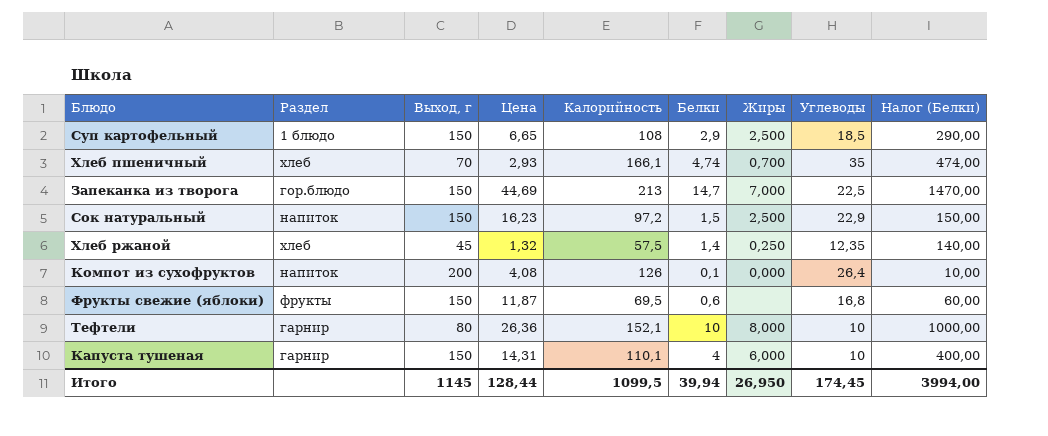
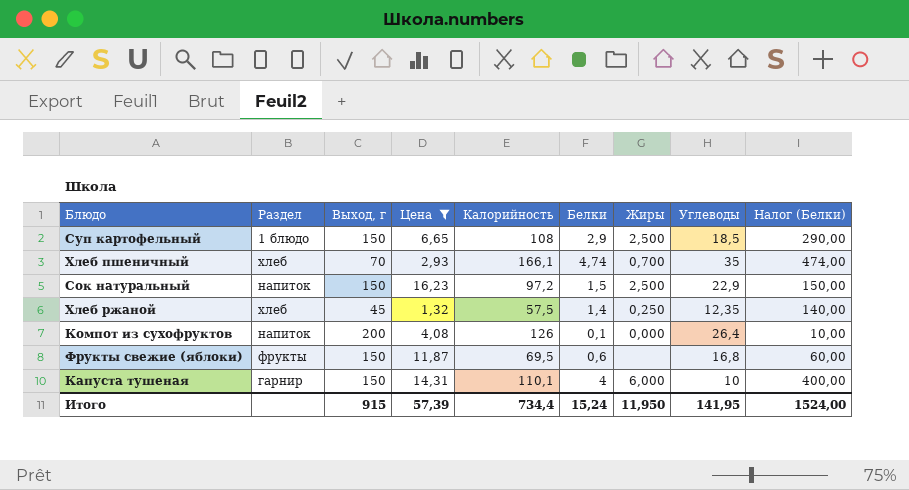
filter: none -> Цена <= 16,23
Итого | Выход, г: 1145 -> 915
Итого | Цена: 128,44 -> 57,39
Итого | Калорийность: 1099,5 -> 734,4
Итого | Белки: 39,94 -> 15,24
Итого | Жиры: 26,950 -> 11,950
Итого | Углеводы: 174,45 -> 141,95
Итого | Налог (Белки): 3994,00 -> 1524,00

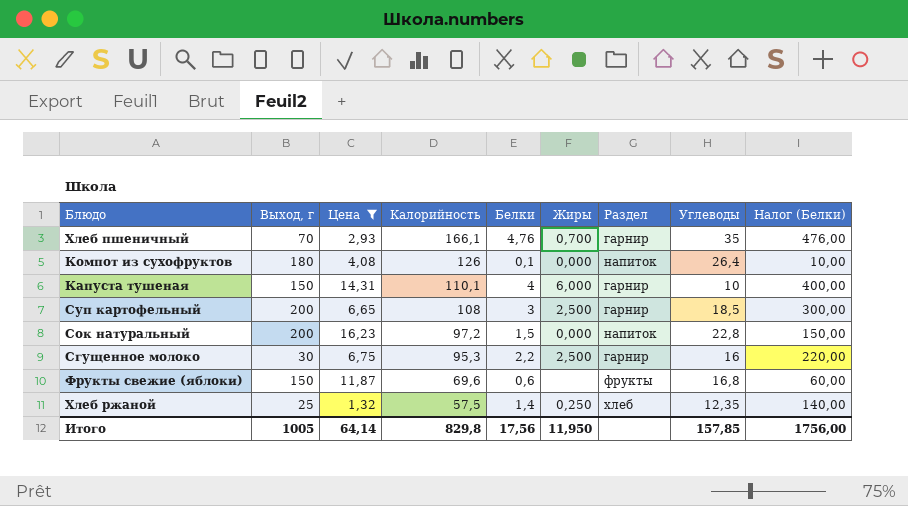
row order: none -> Калорийность descending
column Раздел | position: 2 -> 7
Хлеб пшеничный | Белки: 4,74 -> 4,76
Хлеб пшеничный | Раздел: хлеб -> гарнир
Хлеб пшеничный | Налог (Белки): 474,00 -> 476,00
Компот из сухофруктов | Выход, г: 200 -> 180
Суп картофельный | Выход, г: 150 -> 200
Суп картофельный | Белки: 2,9 -> 3
Суп картофельный | Раздел: 1 блюдо -> гарнир
Суп картофельный | Налог (Белки): 290,00 -> 300,00
Сок натуральный | Выход, г: 150 -> 200
Сок натуральный | Жиры: 2,500 -> 0,000
Сок натуральный | Углеводы: 22,9 -> 22,8
row Сгущенное молоко: none -> 30 | 6,75 | 95,3 | 2,2 | 2,500 | гарнир | 16 | 220,00
Фрукты свежие (яблоки) | Калорийность: 69,5 -> 69,6
Хлеб ржаной | Выход, г: 45 -> 25
Итого | Выход, г: 915 -> 1005
Итого | Цена: 57,39 -> 64,14
Итого | Калорийность: 734,4 -> 829,8
Итого | Белки: 15,24 -> 17,56
Итого | Углеводы: 141,95 -> 157,85
Итого | Налог (Белки): 1524,00 -> 1756,00

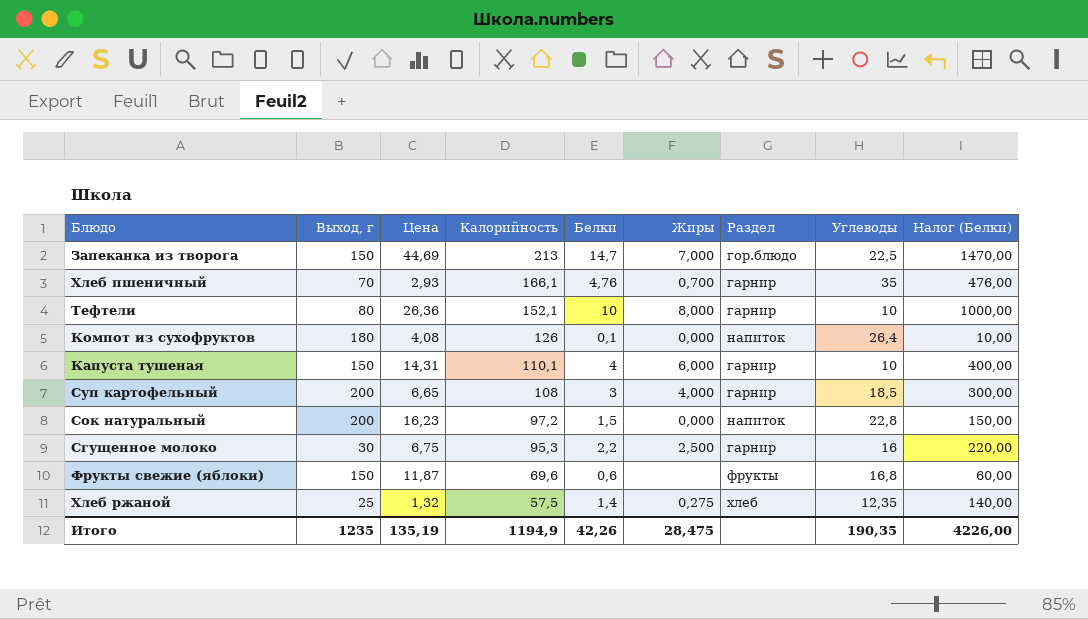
filter: Цена <= 16,23 -> none
Суп картофельный | Жиры: 2,500 -> 4,000
Хлеб ржаной | Жиры: 0,250 -> 0,275
Итого | Выход, г: 1005 -> 1235
Итого | Цена: 64,14 -> 135,19
Итого | Калорийность: 829,8 -> 1194,9
Итого | Белки: 17,56 -> 42,26
Итого | Жиры: 11,950 -> 28,475
Итого | Углеводы: 157,85 -> 190,35
Итого | Налог (Белки): 1756,00 -> 4226,00

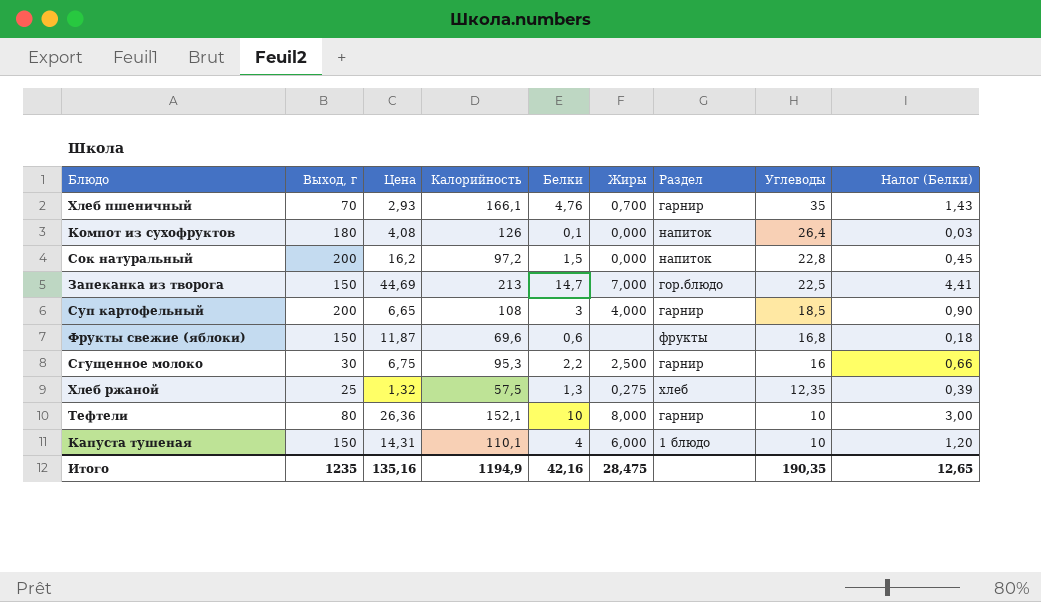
row order: Калорийность descending -> Углеводы descending
column Налог (Белки) | formula: [Белки] * 100 -> [Белки] * 0,3
Сок натуральный | Цена: 16,23 -> 16,2
Хлеб ржаной | Белки: 1,4 -> 1,3
Капуста тушеная | Раздел: гарнир -> 1 блюдо
Итого | Цена: 135,19 -> 135,16
Итого | Белки: 42,26 -> 42,16
Итого | Налог (Белки): 4226,00 -> 12,65

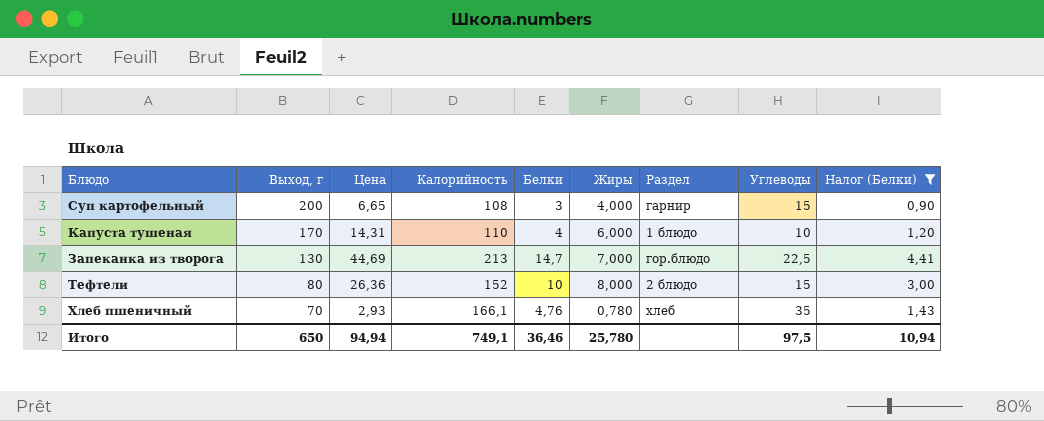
filter: none -> Налог (Белки) >= 0,90
row order: Углеводы descending -> Выход, г descending
Суп картофельный | Углеводы: 18,5 -> 15
Капуста тушеная | Выход, г: 150 -> 170
Капуста тушеная | Калорийность: 110,1 -> 110
Запеканка из творога | Выход, г: 150 -> 130
Тефтели | Калорийность: 152,1 -> 152
Тефтели | Раздел: гарнир -> 2 блюдо
Тефтели | Углеводы: 10 -> 15
Хлеб пшеничный | Жиры: 0,700 -> 0,780
Хлеб пшеничный | Раздел: гарнир -> хлеб
Итого | Выход, г: 1235 -> 650
Итого | Цена: 135,16 -> 94,94
Итого | Калорийность: 1194,9 -> 749,1
Итого | Белки: 42,16 -> 36,46
Итого | Жиры: 28,475 -> 25,780
Итого | Углеводы: 190,35 -> 97,5
Итого | Налог (Белки): 12,65 -> 10,94

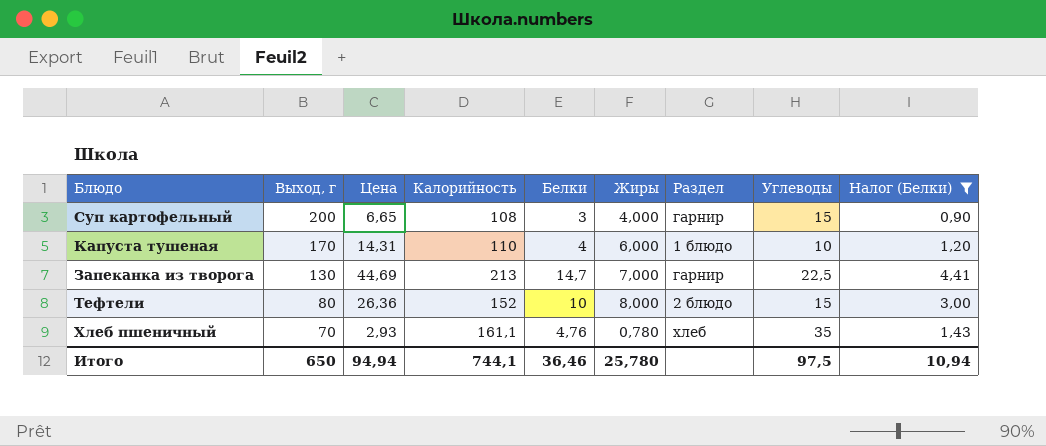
Запеканка из творога | Раздел: гор.блюдо -> гарнир
Хлеб пшеничный | Калорийность: 166,1 -> 161,1
Итого | Калорийность: 749,1 -> 744,1

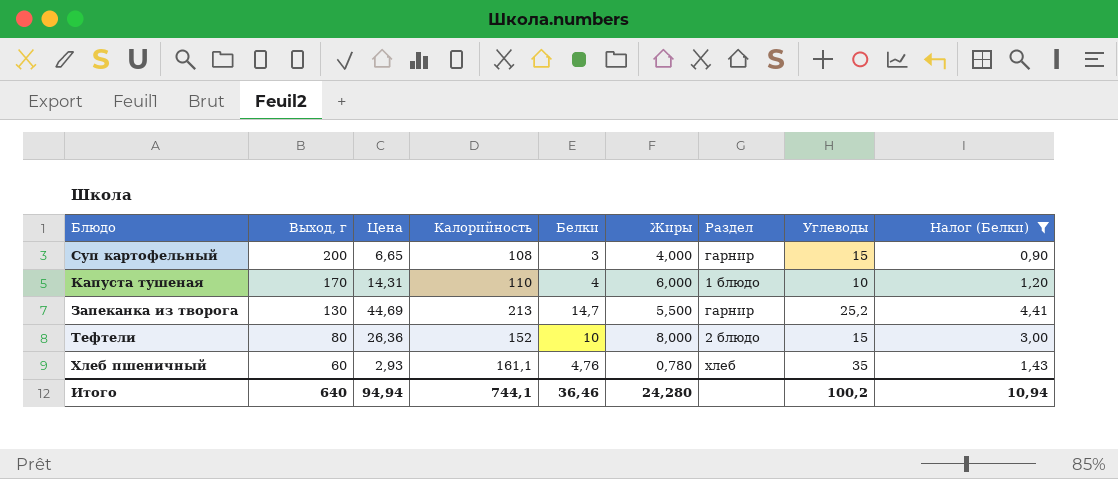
Запеканка из творога | Жиры: 7,000 -> 5,500
Запеканка из творога | Углеводы: 22,5 -> 25,2
Хлеб пшеничный | Выход, г: 70 -> 60
Итого | Выход, г: 650 -> 640
Итого | Жиры: 25,780 -> 24,280
Итого | Углеводы: 97,5 -> 100,2

